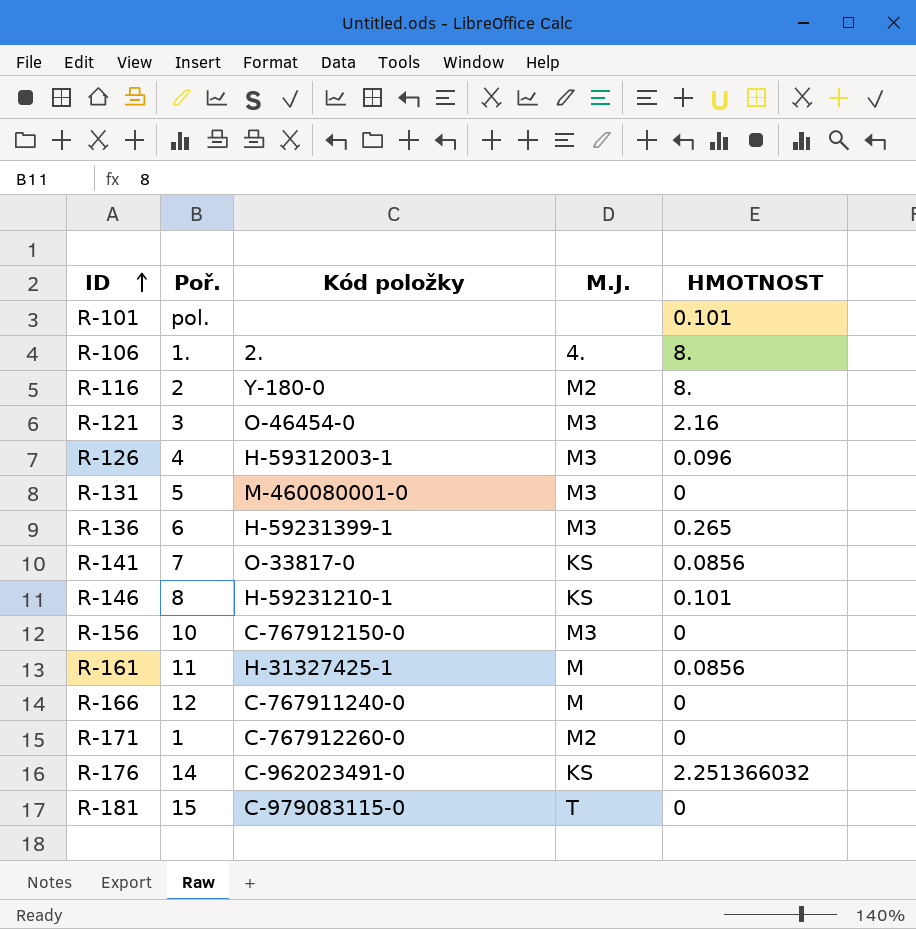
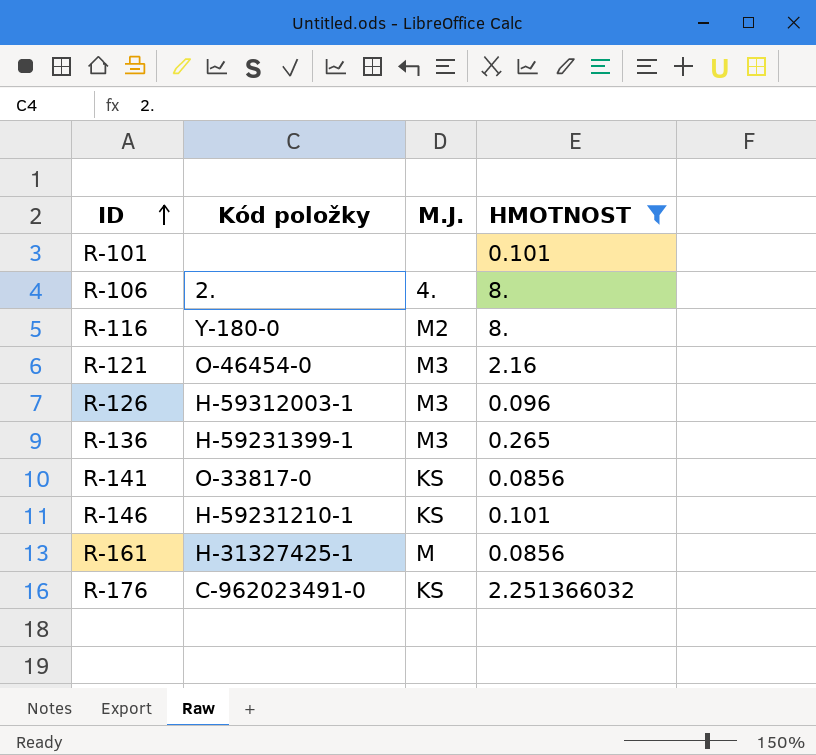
filter: none -> HMOTNOST != 0
column Poř. | position: 2 -> none

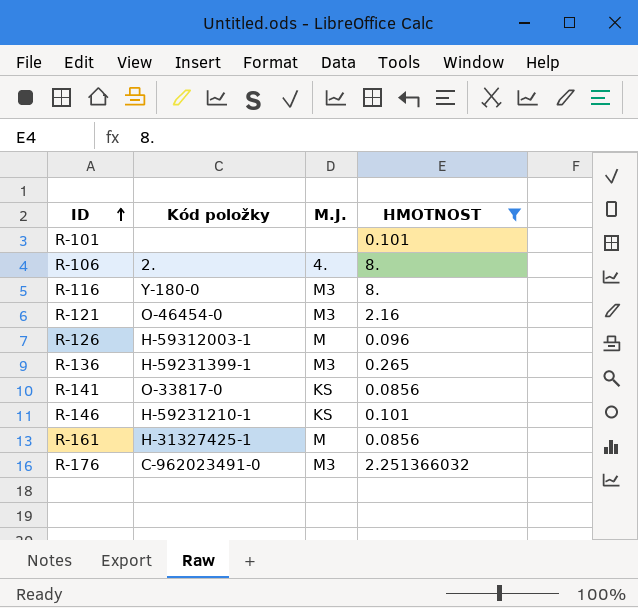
R-116 | M.J.: M2 -> M3
R-126 | M.J.: M3 -> M
R-176 | M.J.: KS -> M3

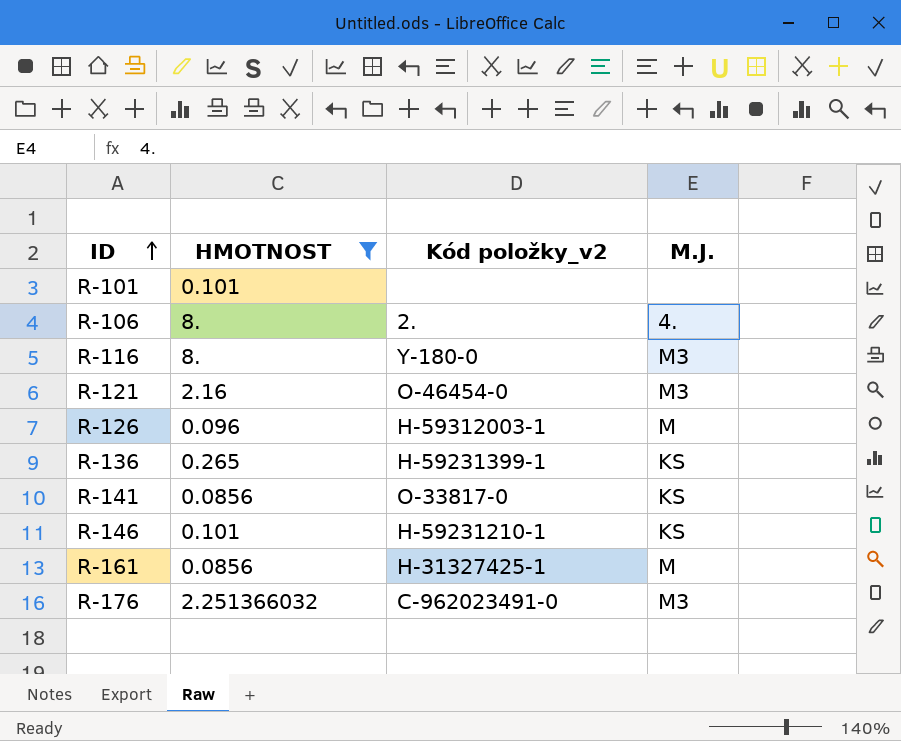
column HMOTNOST | position: 4 -> 2
column name: Kód položky -> Kód položky_v2
R-136 | M.J.: M3 -> KS

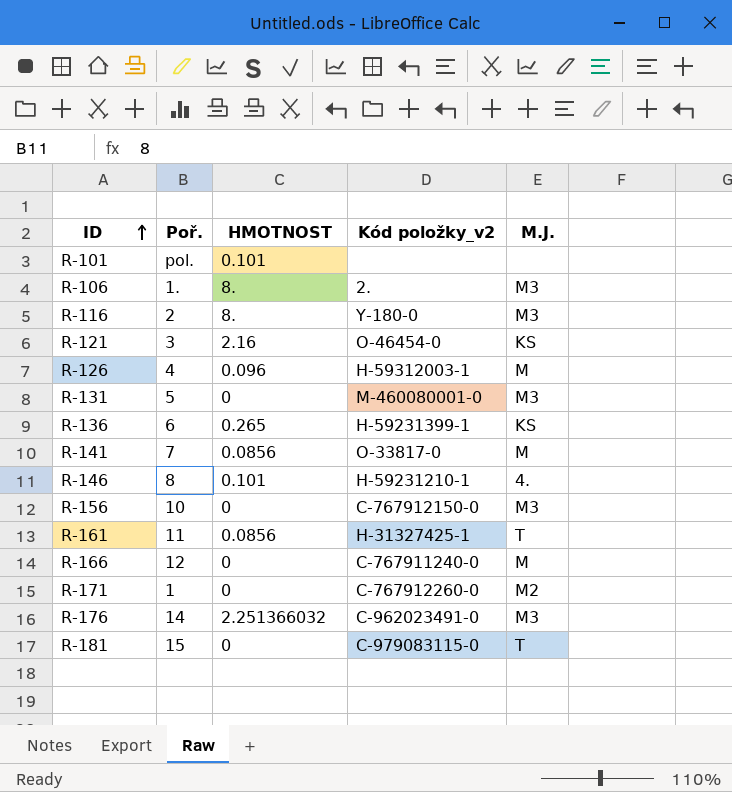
filter: HMOTNOST != 0 -> none
column Poř. | position: none -> 2
R-106 | M.J.: 4. -> M3
R-121 | M.J.: M3 -> KS
R-141 | M.J.: KS -> M
R-146 | M.J.: KS -> 4.
R-161 | M.J.: M -> T

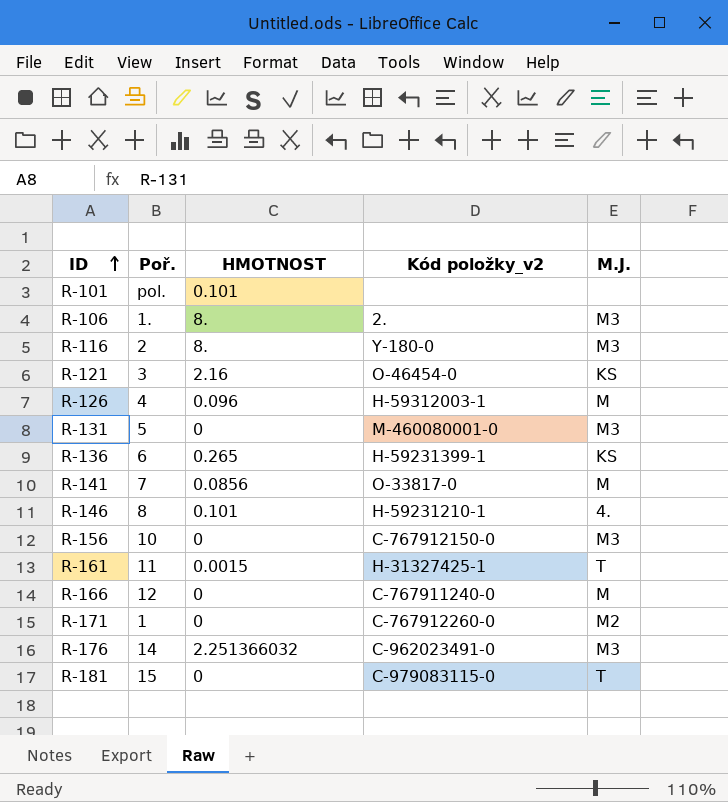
R-161 | HMOTNOST: 0.0856 -> 0.0015

